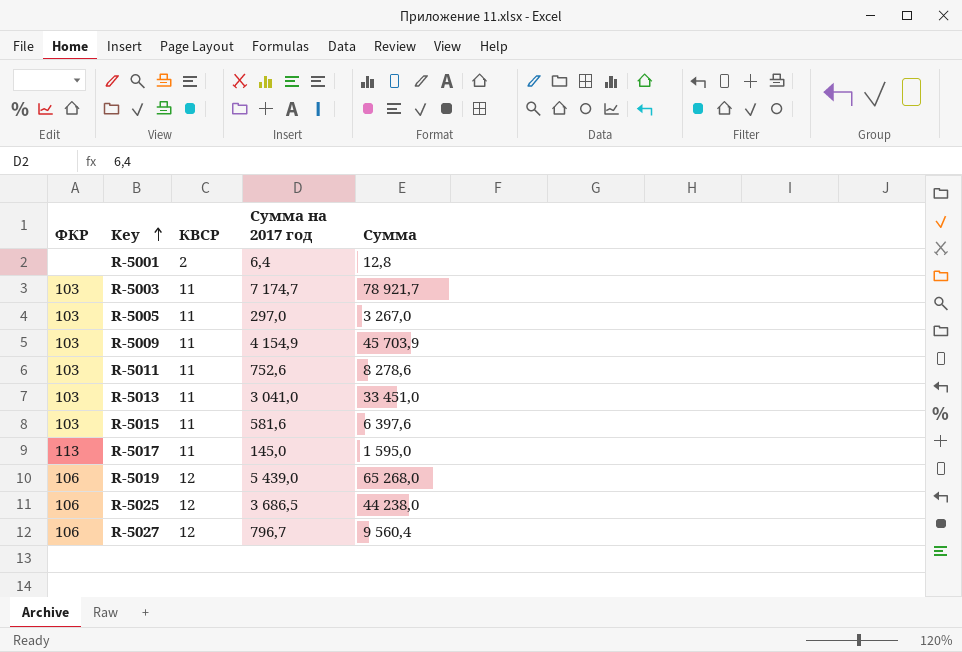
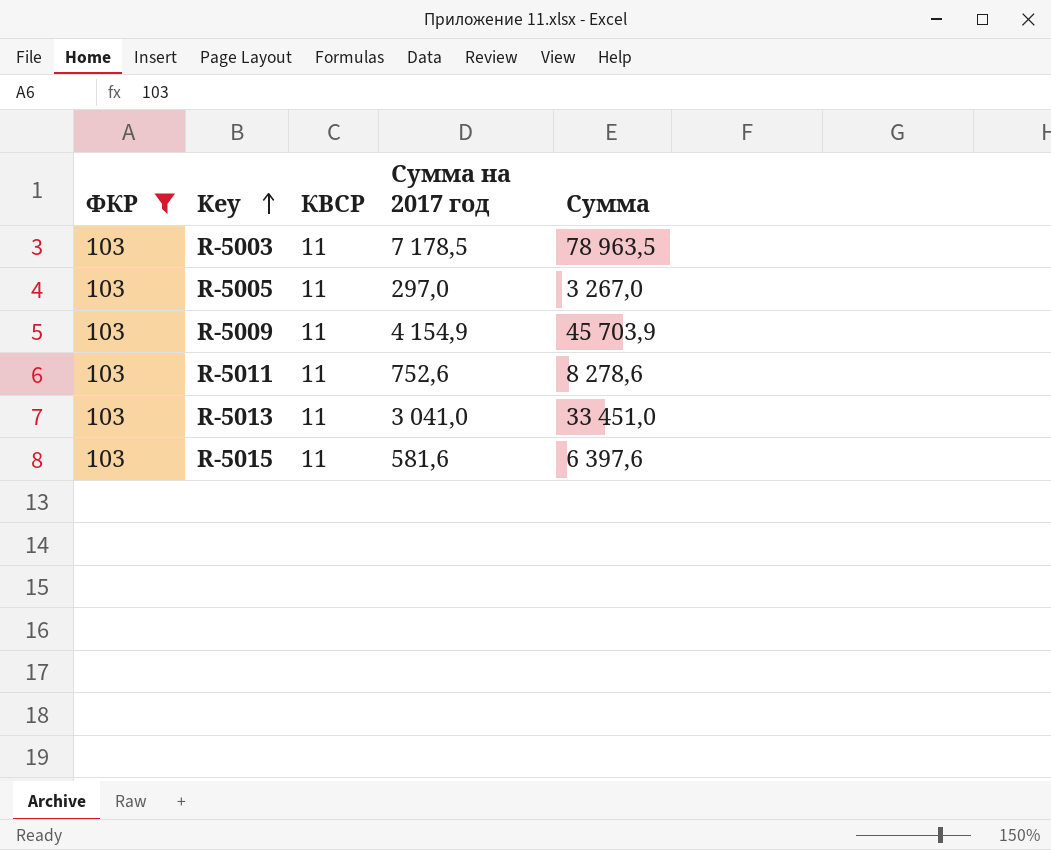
filter: none -> ФКР = 103
R-5003 | Сумма на 2017 год: 7 174,7 -> 7 178,5
R-5003 | Сумма: 78 921,7 -> 78 963,5

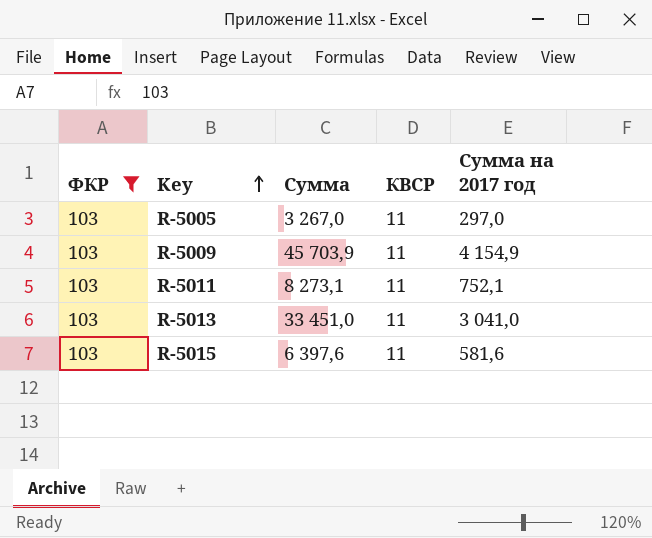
column Сумма | position: 5 -> 3
row R-5003: 103 | 11 | 7 178,5 | 78 963,5 -> none
R-5011 | Сумма: 8 278,6 -> 8 273,1
R-5011 | Сумма на 2017 год: 752,6 -> 752,1

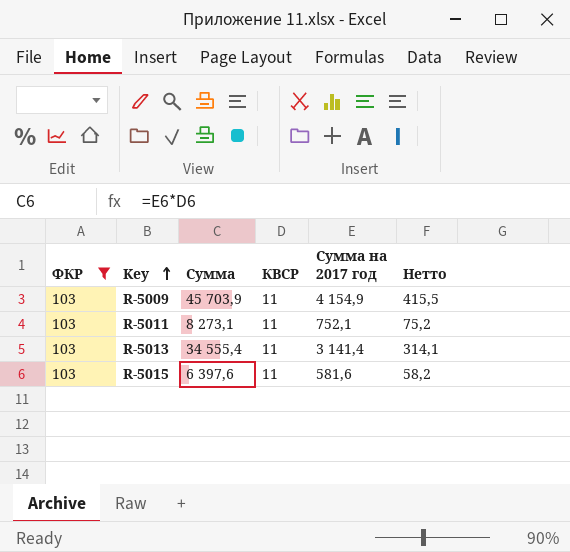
column Нетто | formula: none -> [Сумма на 2017 год] * 0,1
row R-5005: 103 | 3 267,0 | 11 | 297,0 -> none
R-5013 | Сумма: 33 451,0 -> 34 555,4
R-5013 | Сумма на 2017 год: 3 041,0 -> 3 141,4

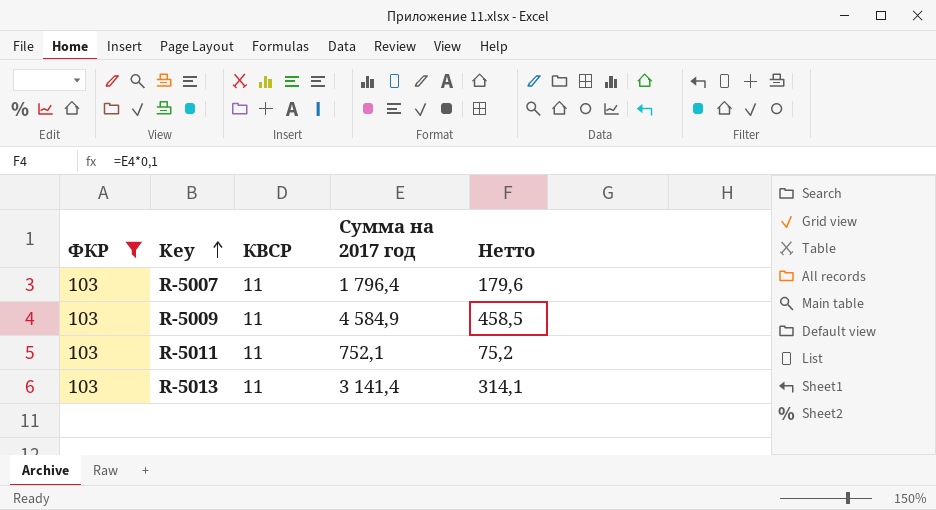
column Сумма | formula: [КВСР] * [Сумма на 2017 год] -> none
row R-5015: 103 | 6 397,6 | 11 | 581,6 | 58,2 -> none
row R-5007: none -> 103 | 11 | 1 796,4 | 179,6
R-5009 | Сумма на 2017 год: 4 154,9 -> 4 584,9
R-5009 | Нетто: 415,5 -> 458,5

